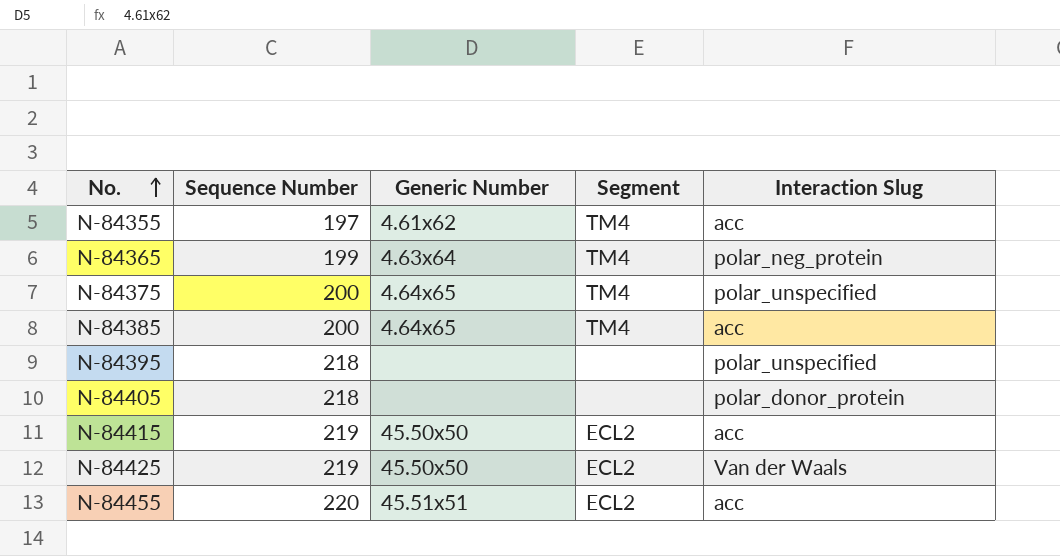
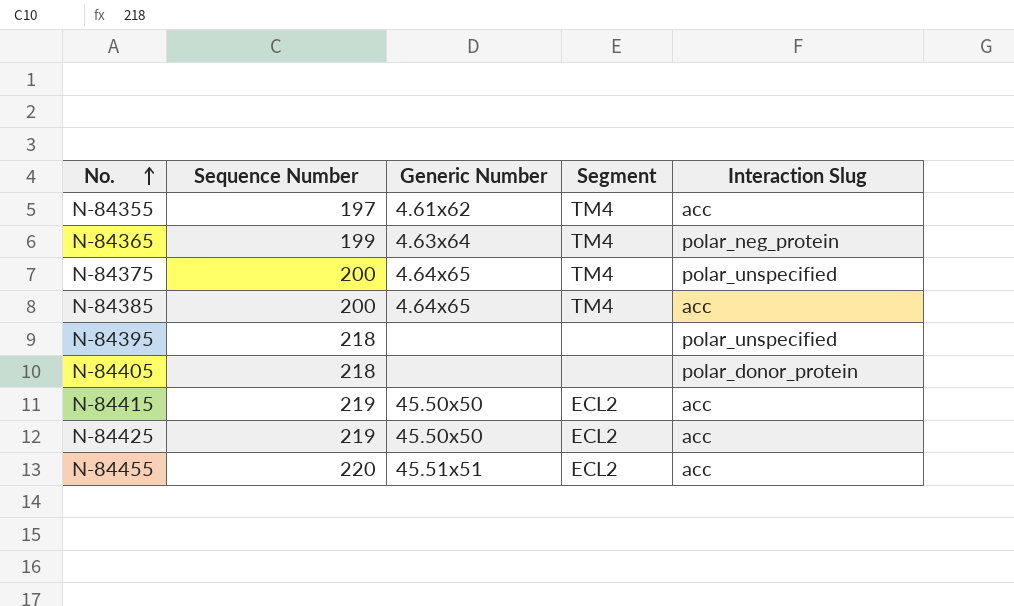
N-84425 | Interaction Slug: Van der Waals -> acc

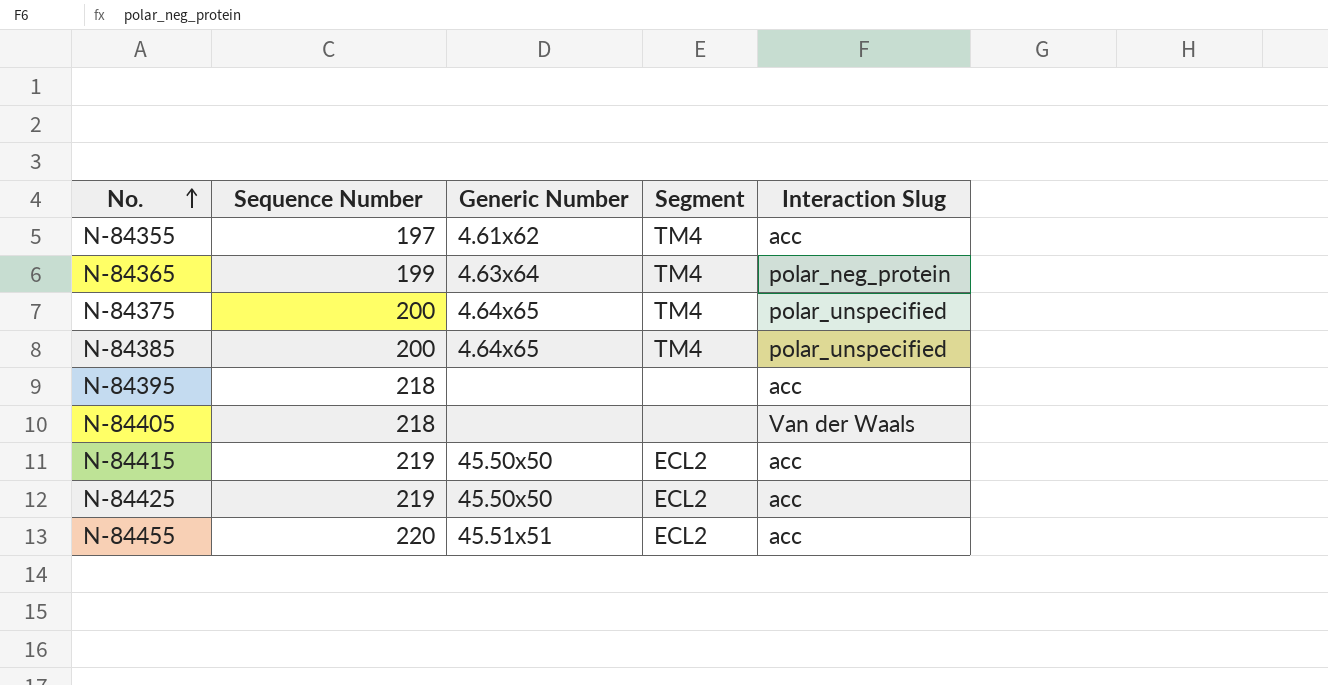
N-84385 | Interaction Slug: acc -> polar_unspecified
N-84395 | Interaction Slug: polar_unspecified -> acc
N-84405 | Interaction Slug: polar_donor_protein -> Van der Waals

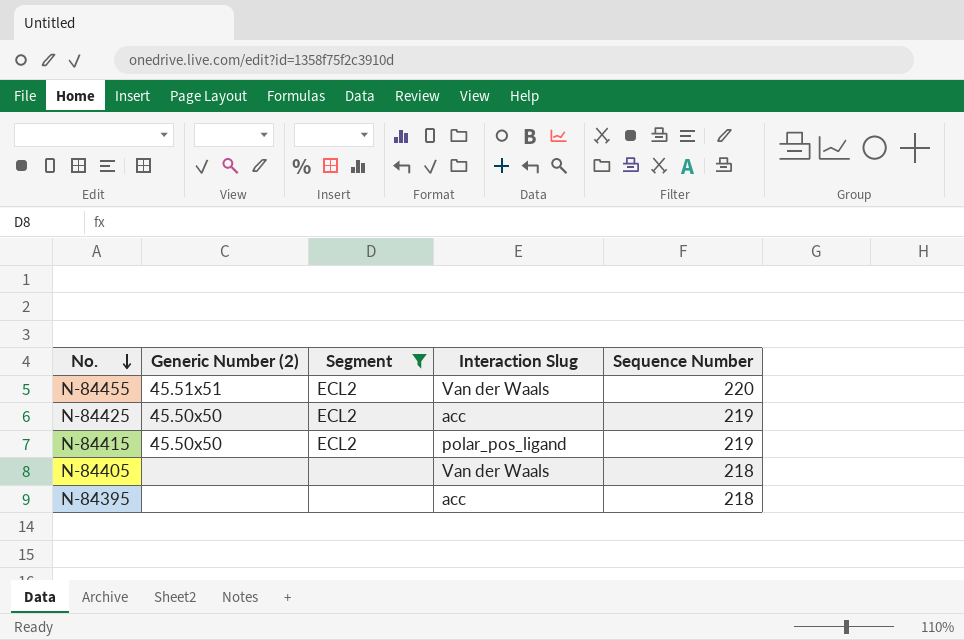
filter: none -> Segment != TM4
row order: No. ascending -> No. descending
column name: Generic Number -> Generic Number (2)
column Sequence Number | position: 2 -> 5
N-84455 | Interaction Slug: acc -> Van der Waals
N-84415 | Interaction Slug: acc -> polar_pos_ligand

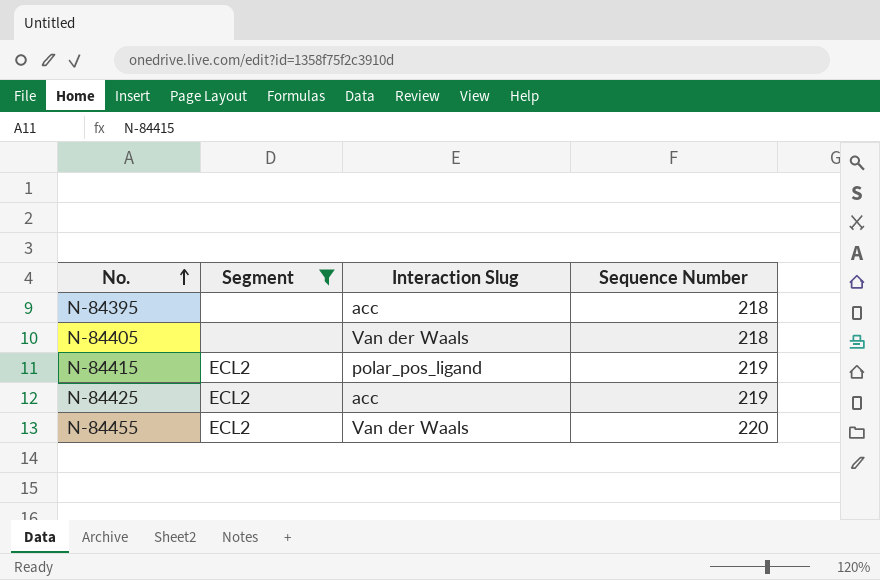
row order: No. descending -> No. ascending
column Generic Number (2) | position: 2 -> none

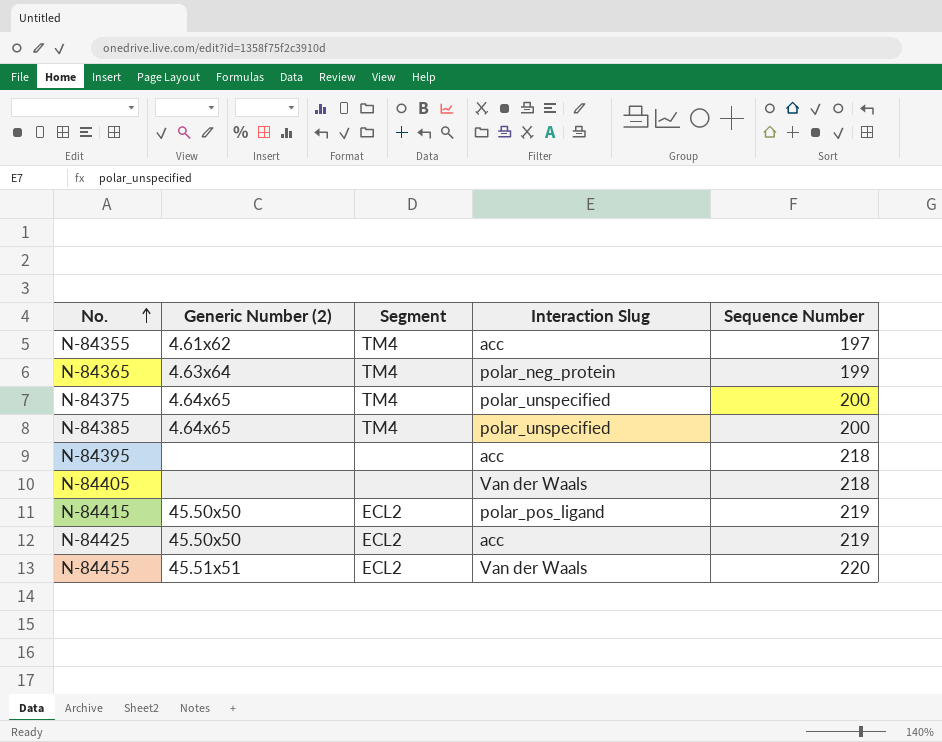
filter: Segment != TM4 -> none
column Generic Number (2) | position: none -> 2

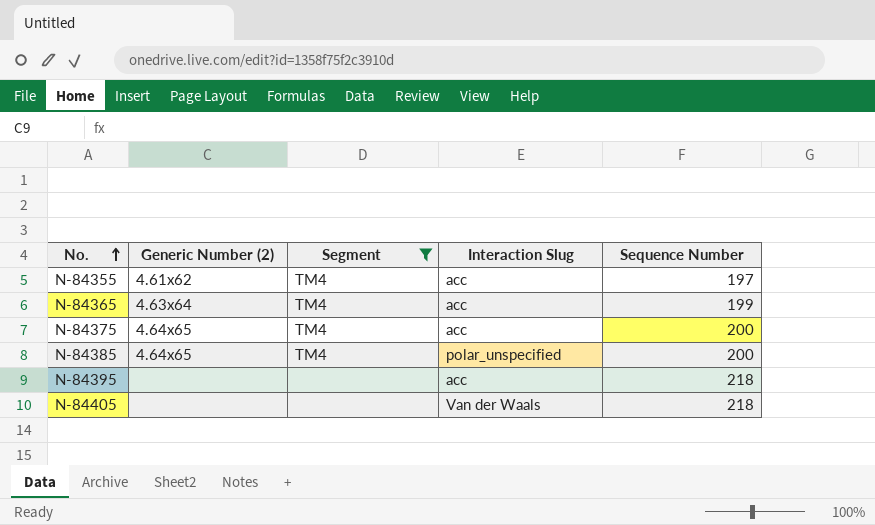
filter: none -> Segment != ECL2
N-84365 | Interaction Slug: polar_neg_protein -> acc
N-84375 | Interaction Slug: polar_unspecified -> acc

